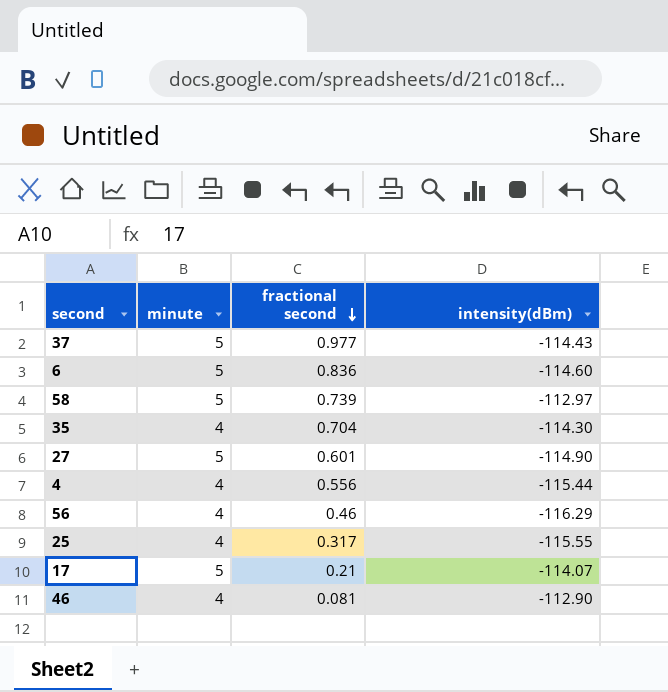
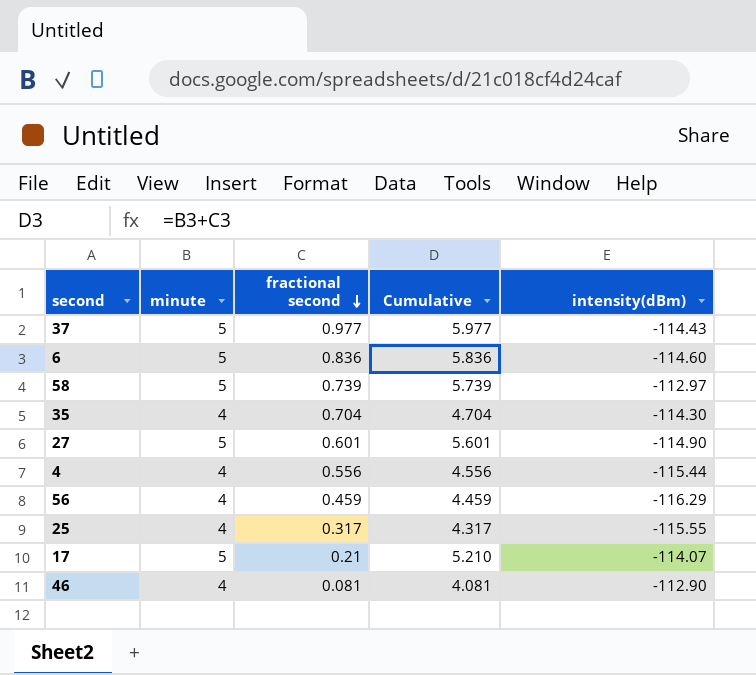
column Cumulative | formula: none -> [minute] + [fractional second]
56 | fractional second: 0.46 -> 0.459

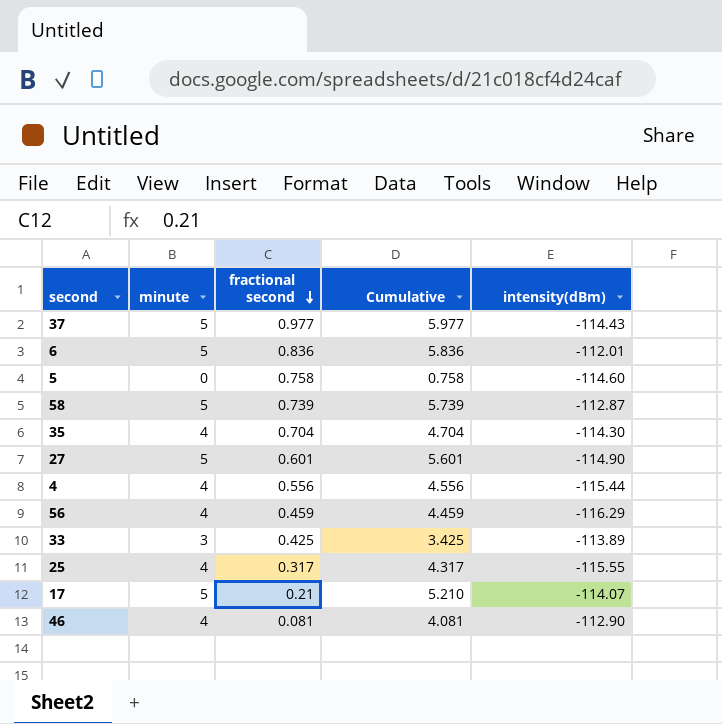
6 | intensity(dBm): -114.60 -> -112.01
row 5: none -> 0 | 0.758 | 0.758 | -114.60
58 | intensity(dBm): -112.97 -> -112.87
row 33: none -> 3 | 0.425 | 3.425 | -113.89

